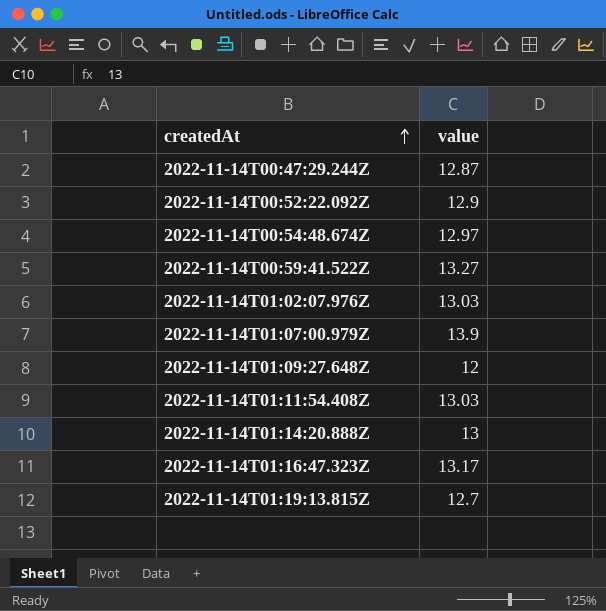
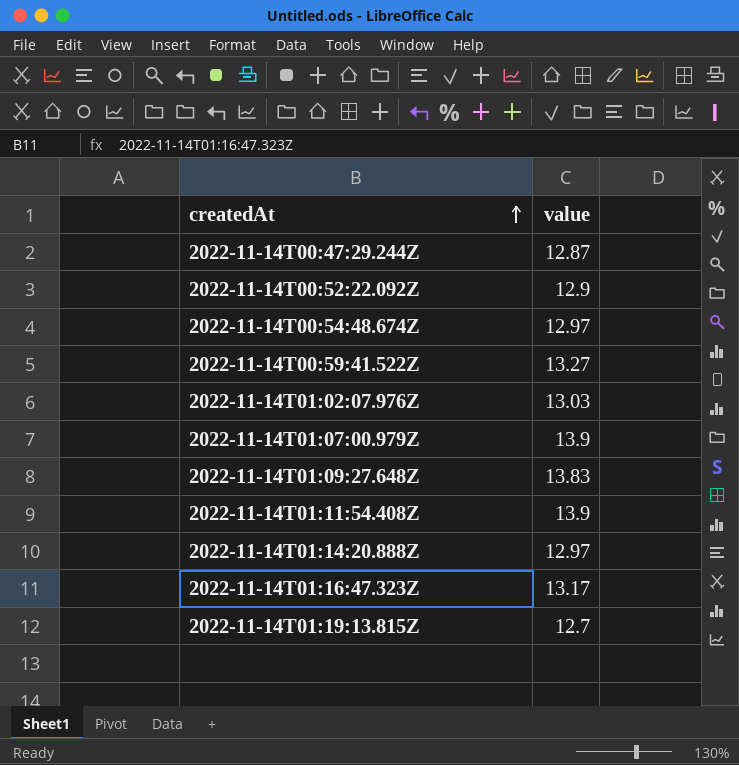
2022-11-14T01:09:27.648Z | value: 12 -> 13.83
2022-11-14T01:11:54.408Z | value: 13.03 -> 13.9
2022-11-14T01:14:20.888Z | value: 13 -> 12.97

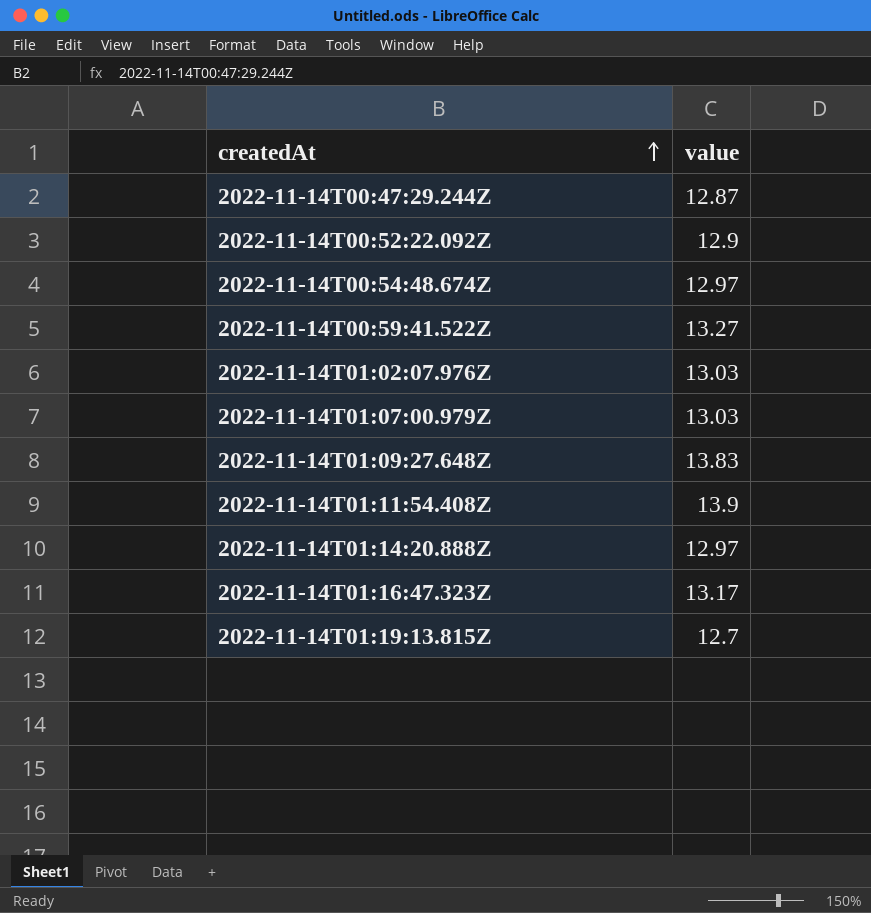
2022-11-14T01:07:00.979Z | value: 13.9 -> 13.03

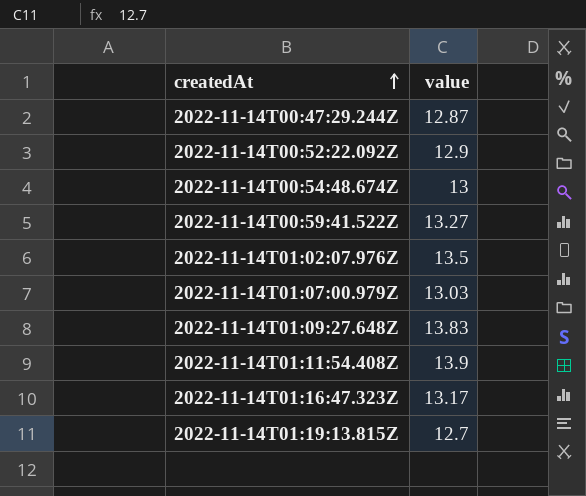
row 2022-11-14T01:14:20.888Z: 12.97 -> none
2022-11-14T00:54:48.674Z | value: 12.97 -> 13
2022-11-14T01:02:07.976Z | value: 13.03 -> 13.5

